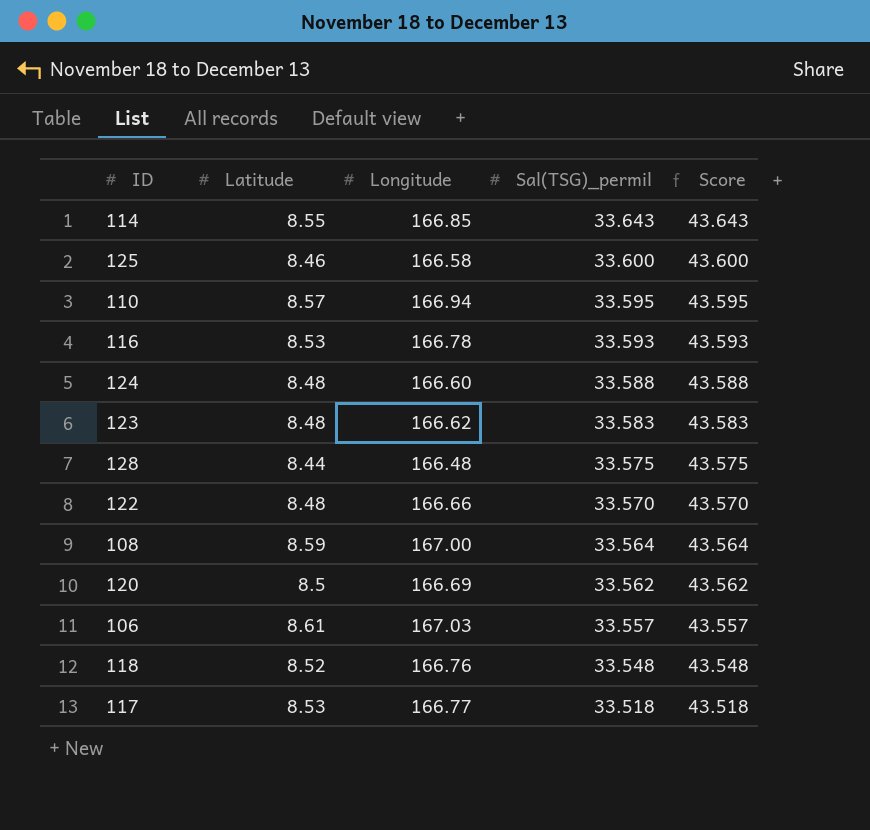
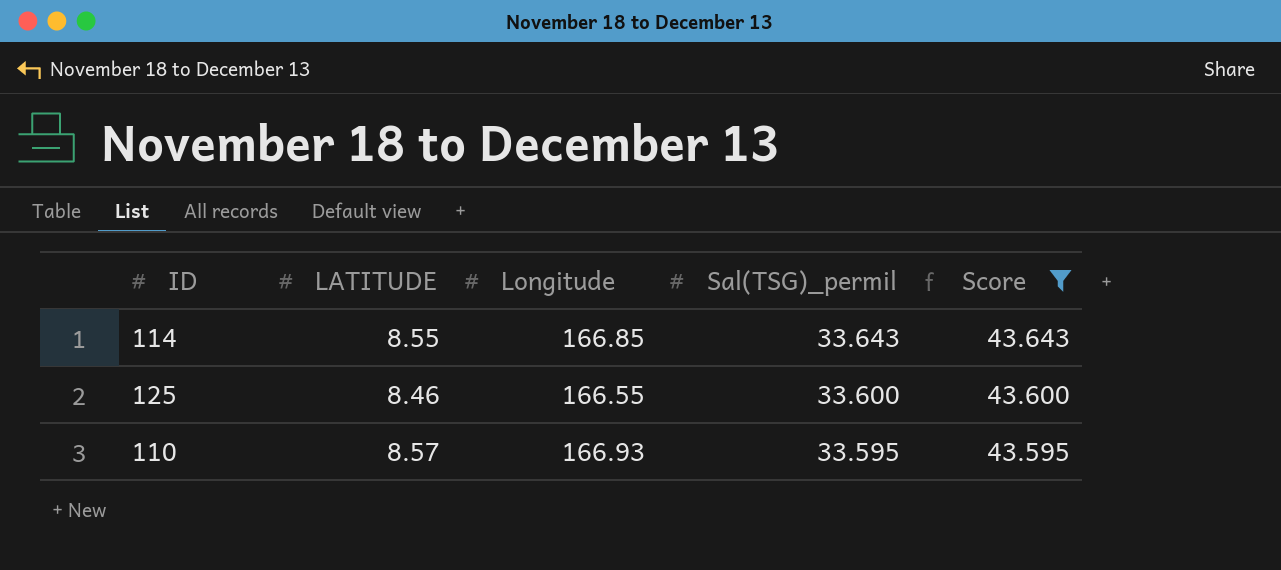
filter: none -> Score >= 43.595
column name: Latitude -> LATITUDE
125 | Longitude: 166.58 -> 166.55
110 | Longitude: 166.94 -> 166.93

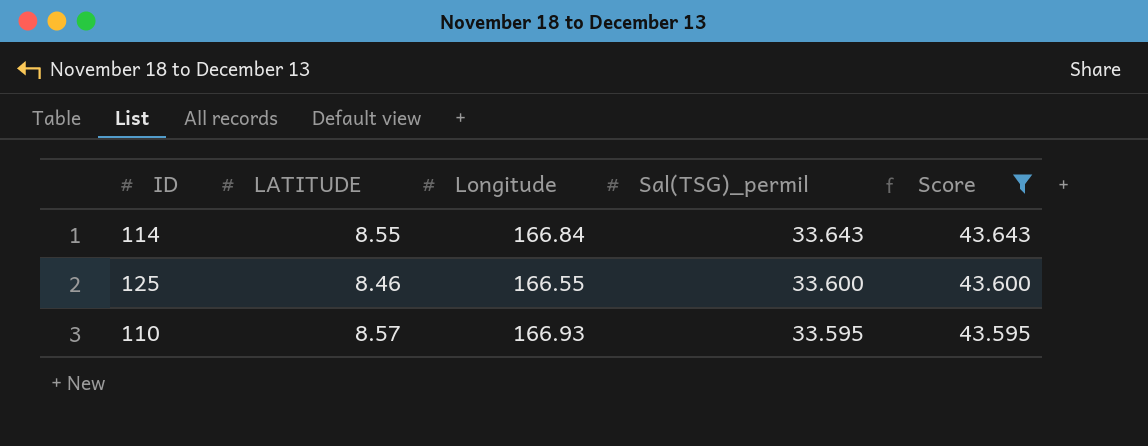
114 | Longitude: 166.85 -> 166.84

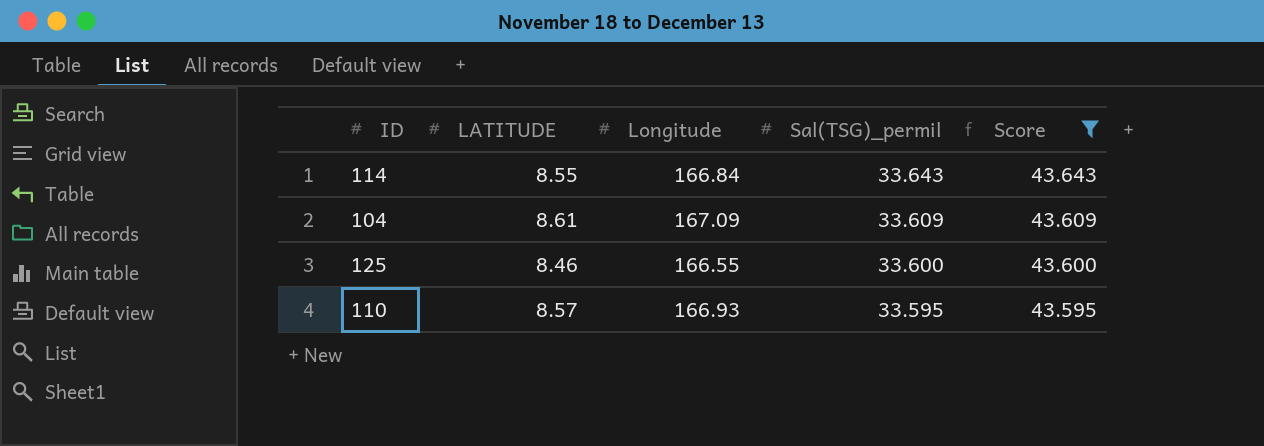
row 104: none -> 8.61 | 167.09 | 33.609 | 43.609

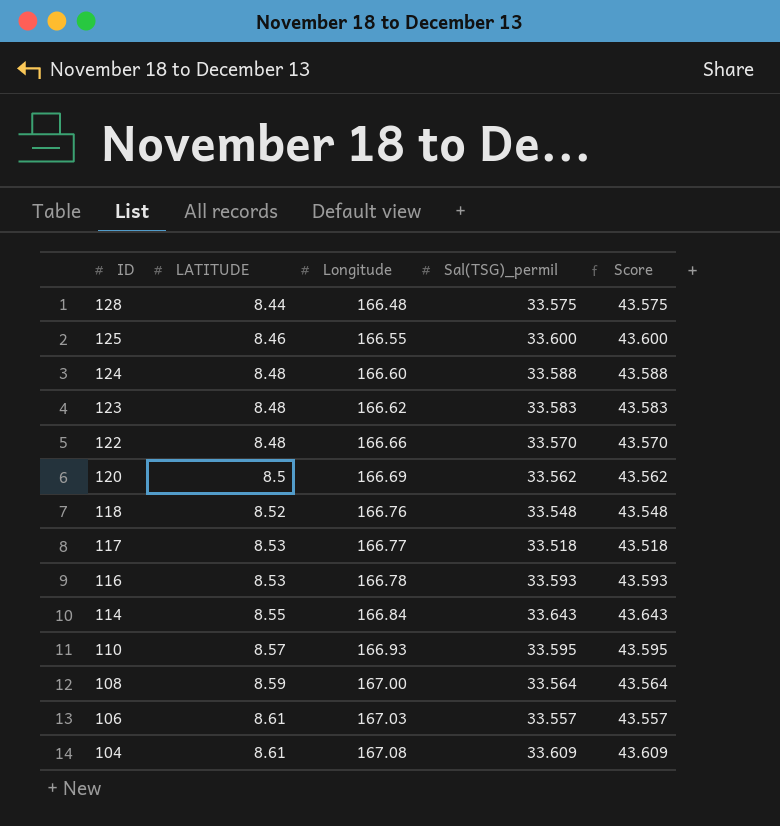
filter: Score >= 43.595 -> none
row order: Sal(TSG)_permil descending -> ID descending
104 | Longitude: 167.09 -> 167.08

